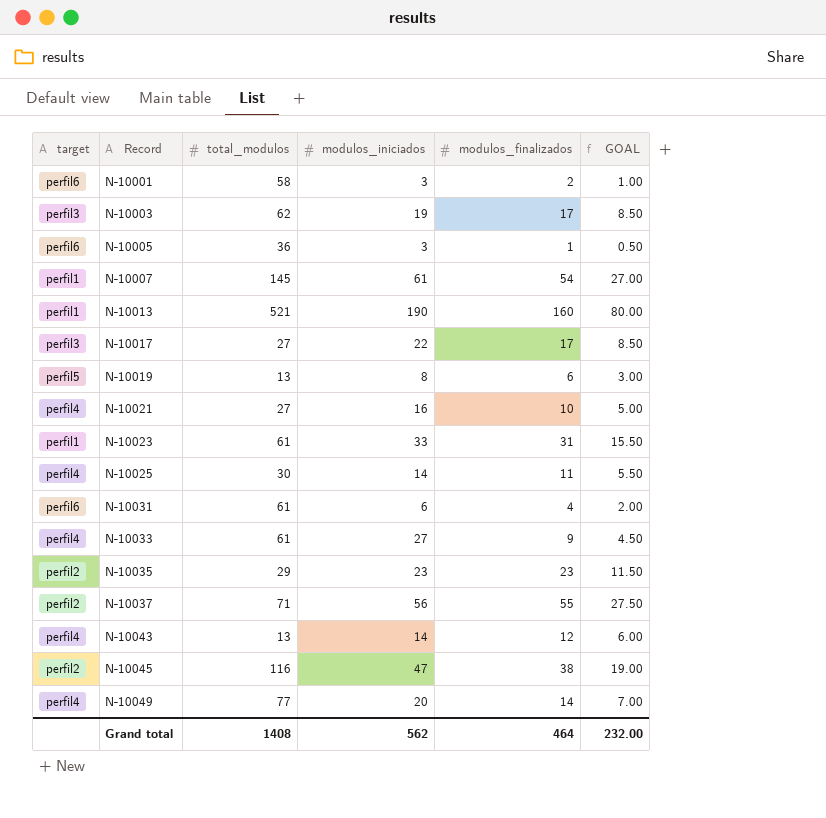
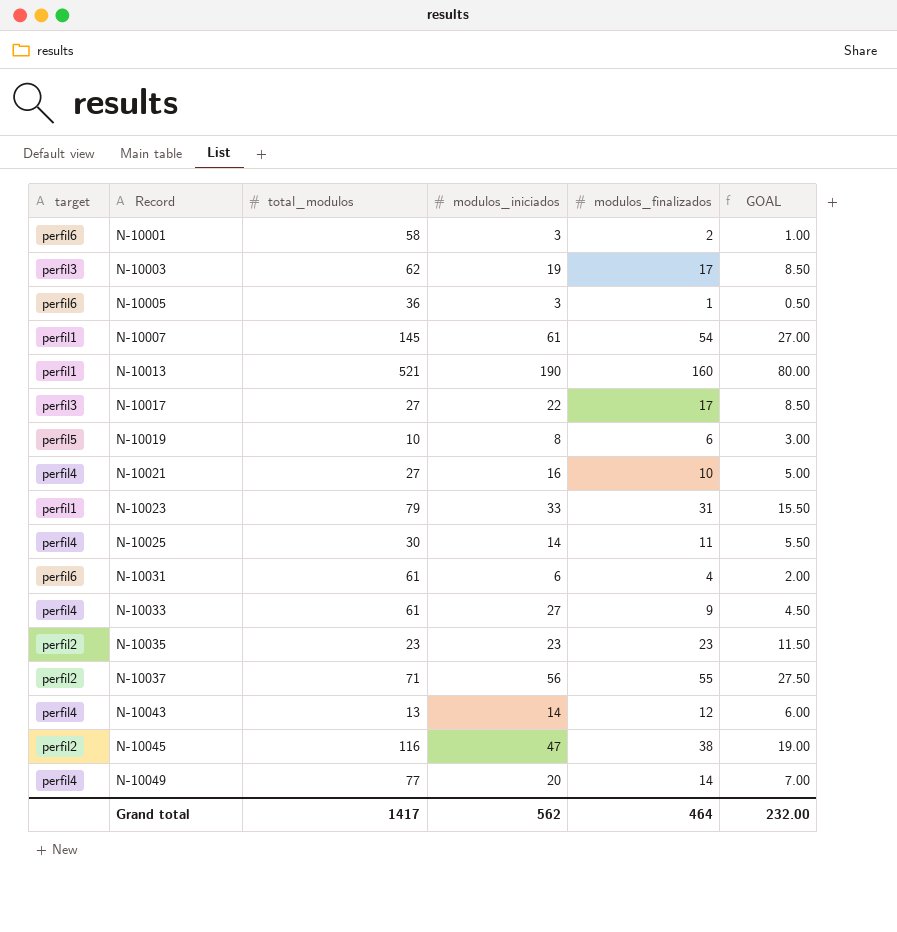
N-10019 | total_modulos: 13 -> 10
N-10023 | total_modulos: 61 -> 79
N-10035 | total_modulos: 29 -> 23
Grand total | total_modulos: 1408 -> 1417

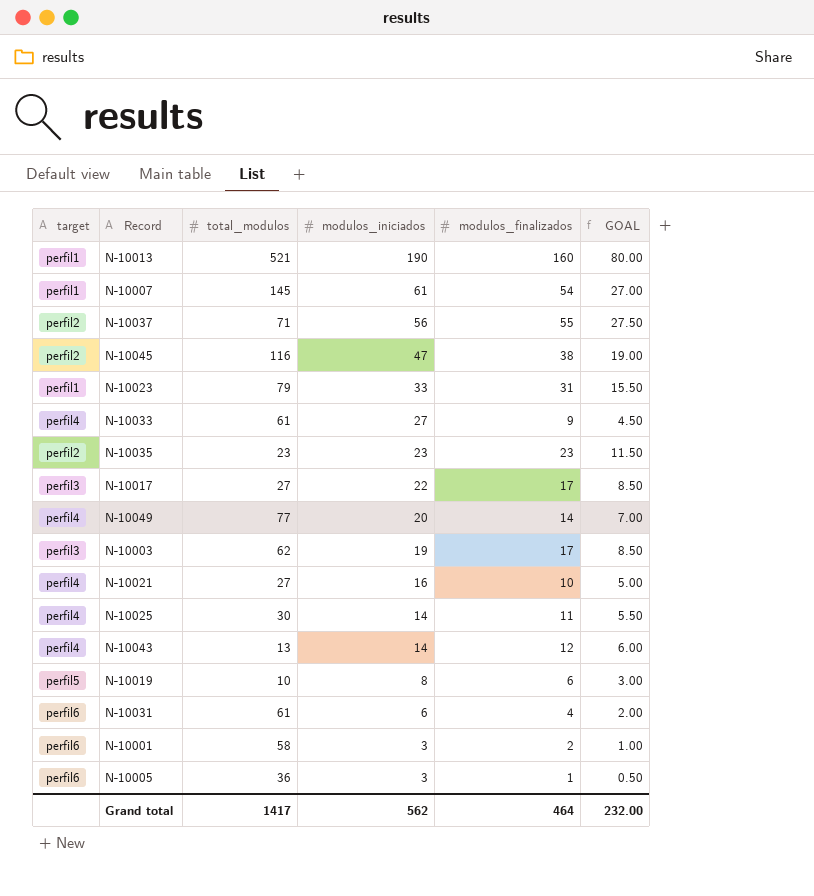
row order: Record ascending -> modulos_iniciados descending

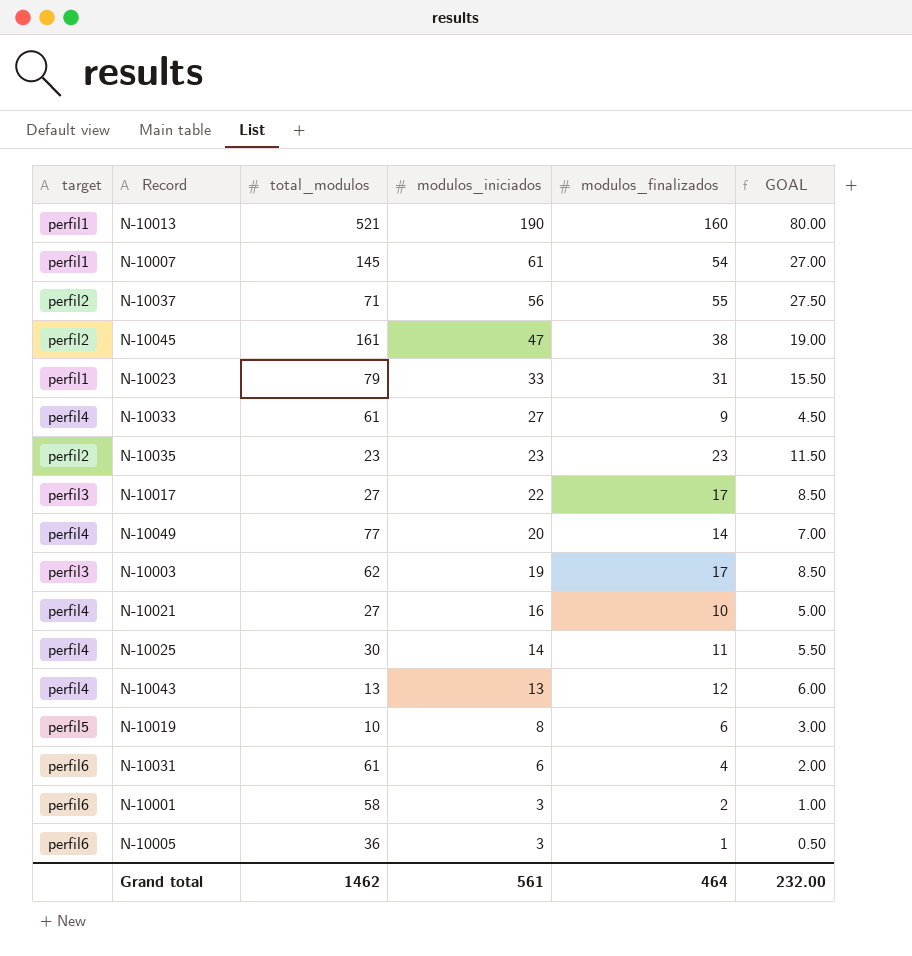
N-10045 | total_modulos: 116 -> 161
N-10043 | modulos_iniciados: 14 -> 13
Grand total | total_modulos: 1417 -> 1462
Grand total | modulos_iniciados: 562 -> 561

